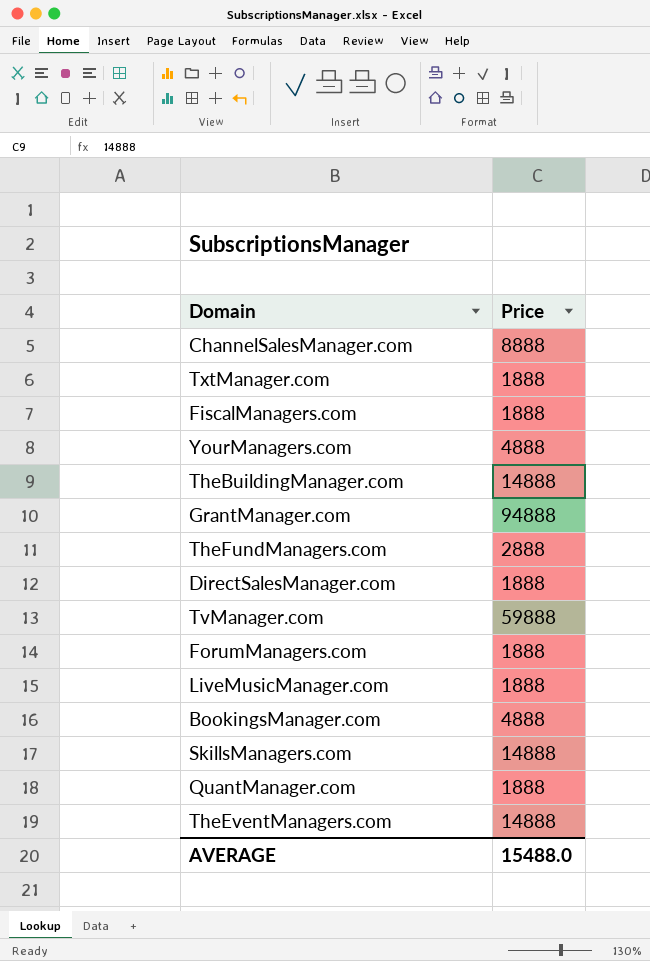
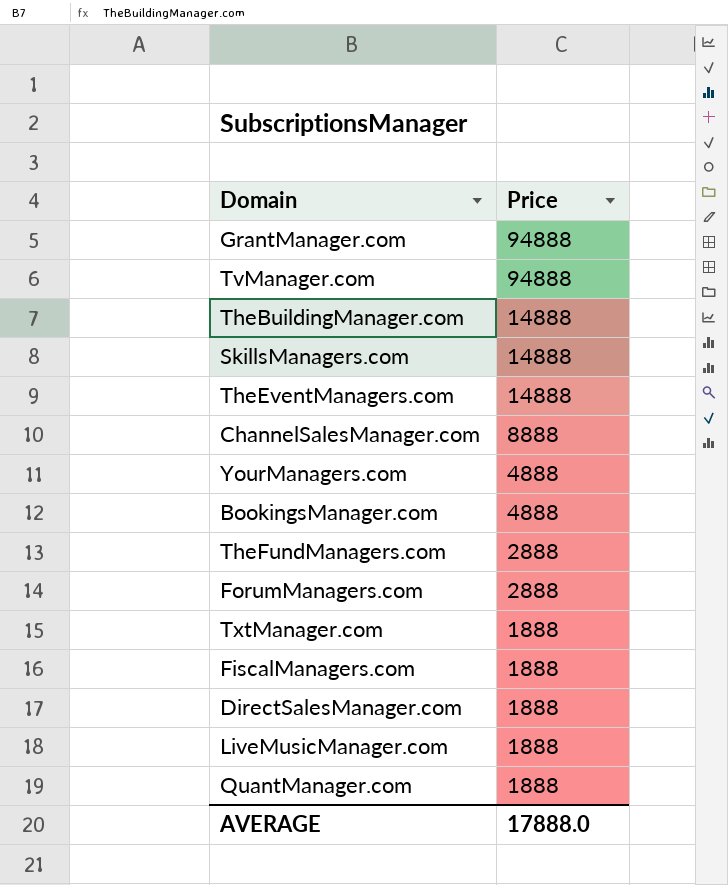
row order: none -> Price descending
TvManager.com | Price: 59888 -> 94888
ForumManagers.com | Price: 1888 -> 2888
AVERAGE | Price: 15488.0 -> 17888.0

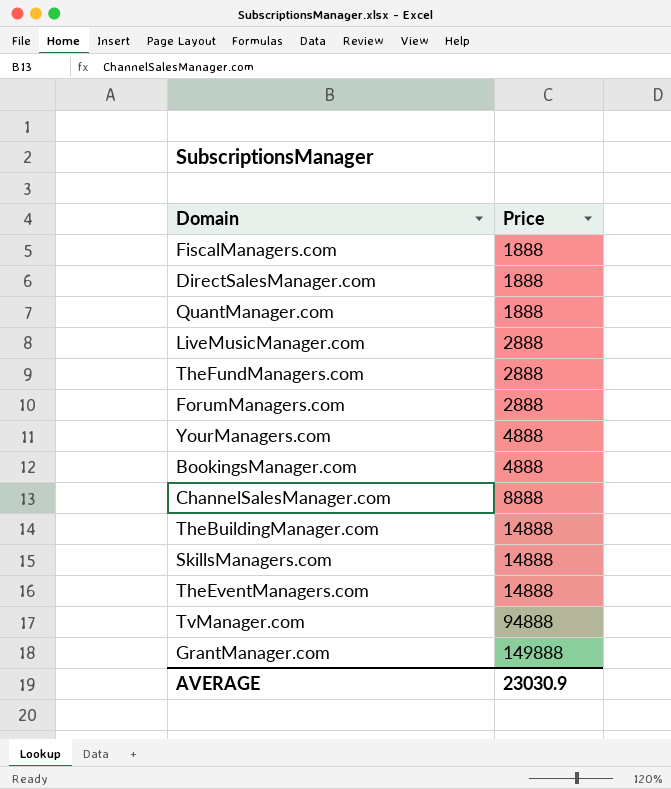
row order: Price descending -> Price ascending
row TxtManager.com: 1888 -> none
LiveMusicManager.com | Price: 1888 -> 2888
GrantManager.com | Price: 94888 -> 149888
AVERAGE | Price: 17888.0 -> 23030.9

